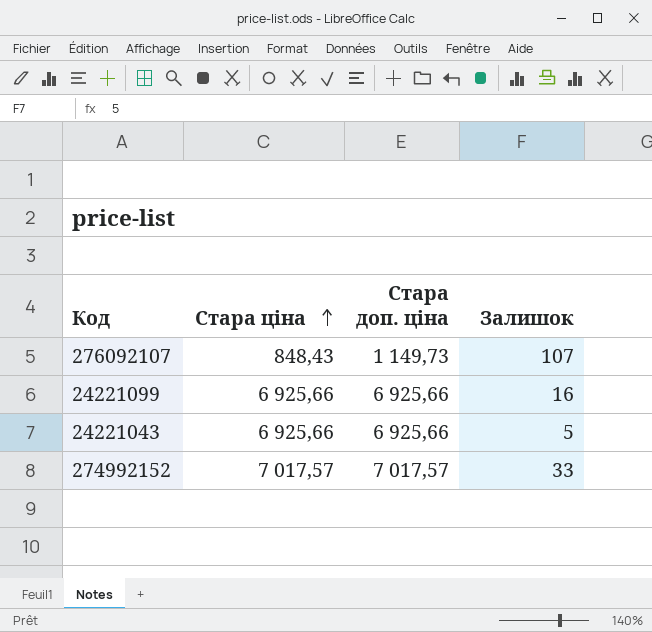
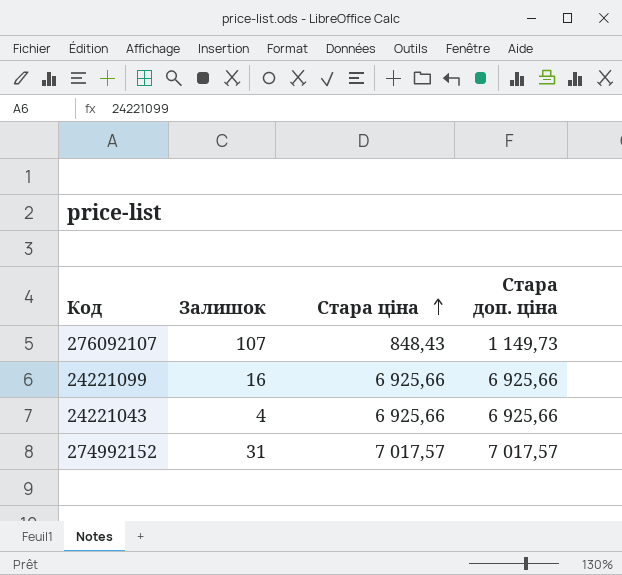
column Залишок | position: 4 -> 2
24221043 | Залишок: 5 -> 4
274992152 | Залишок: 33 -> 31

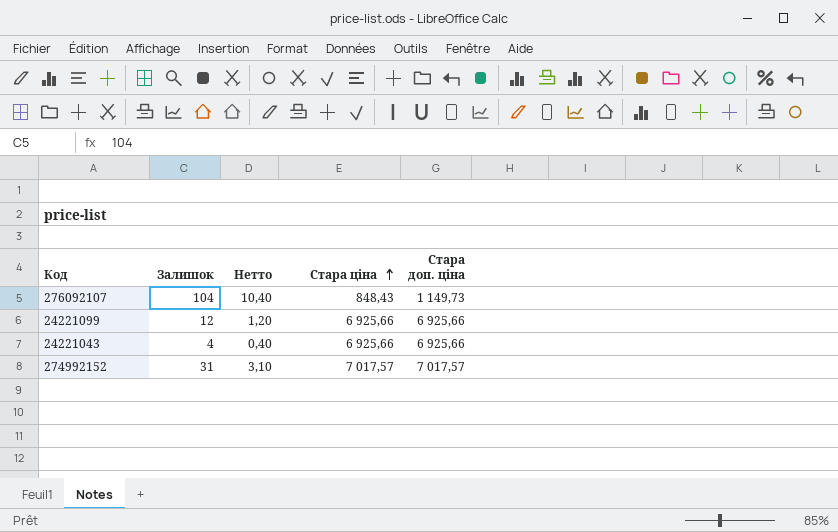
column Нетто | formula: none -> [Залишок] * 0,1
276092107 | Залишок: 107 -> 104
24221099 | Залишок: 16 -> 12

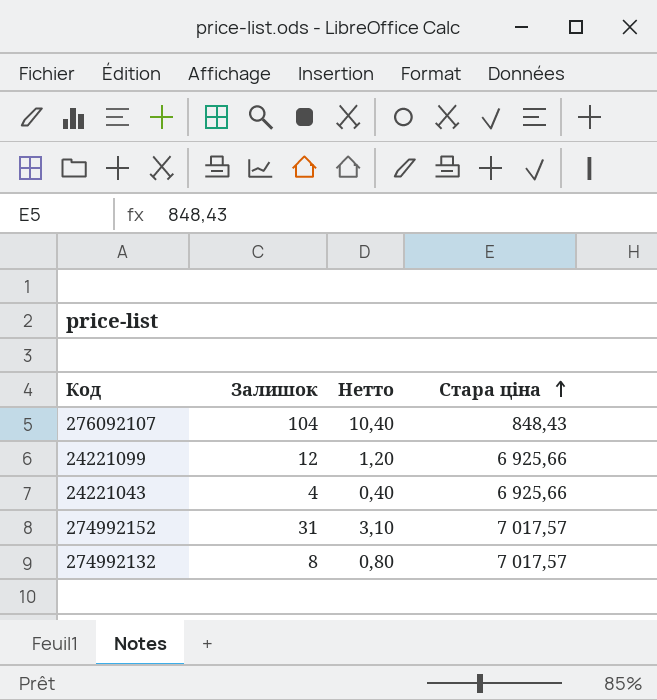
column Стара доп. ціна | position: 5 -> none
row 274992132: none -> 8 | 0,80 | 7 017,57

